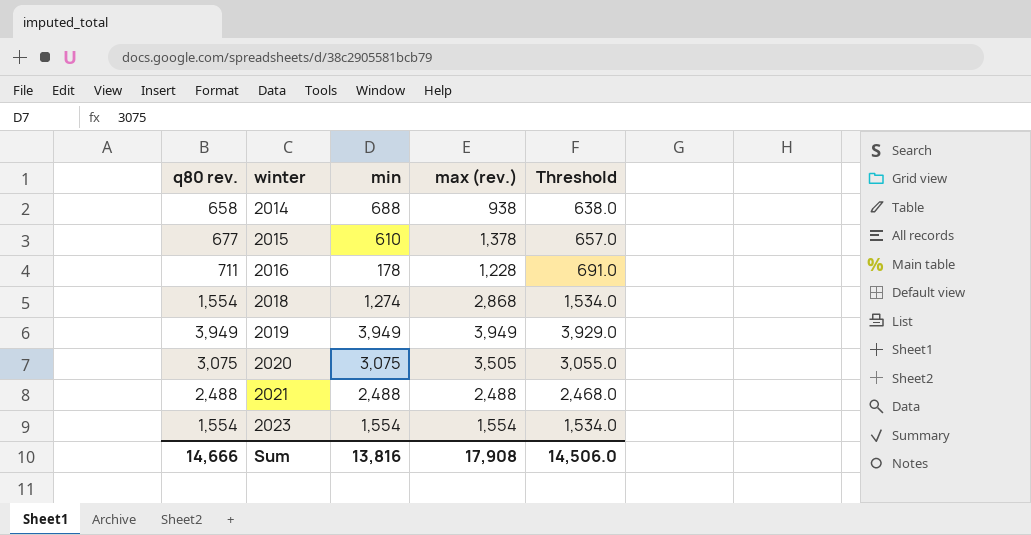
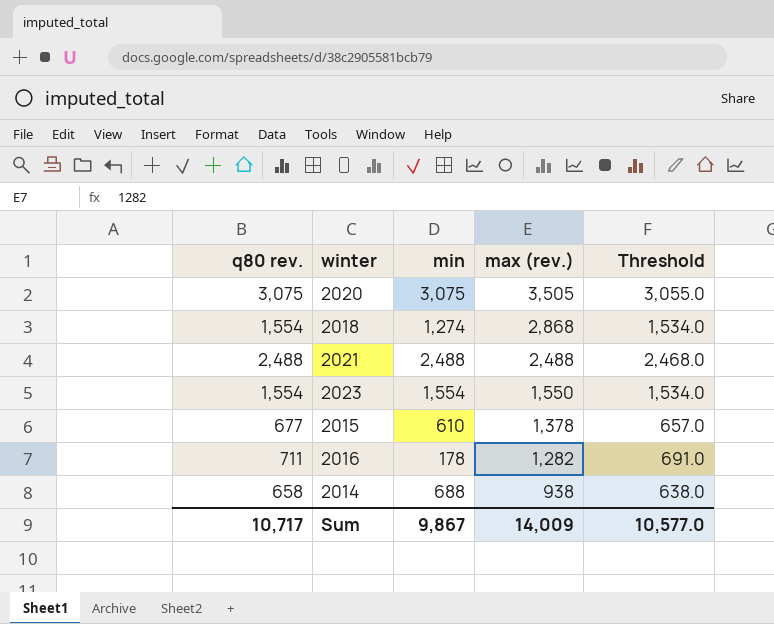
row order: winter ascending -> max (rev.) descending
row 2019: 3,949 | 3,949 | 3,949 | 3,929.0 -> none
2023 | max (rev.): 1,554 -> 1,550
2016 | max (rev.): 1,228 -> 1,282
Sum | q80 rev.: 14,666 -> 10,717
Sum | min: 13,816 -> 9,867
Sum | max (rev.): 17,908 -> 14,009
Sum | Threshold: 14,506.0 -> 10,577.0

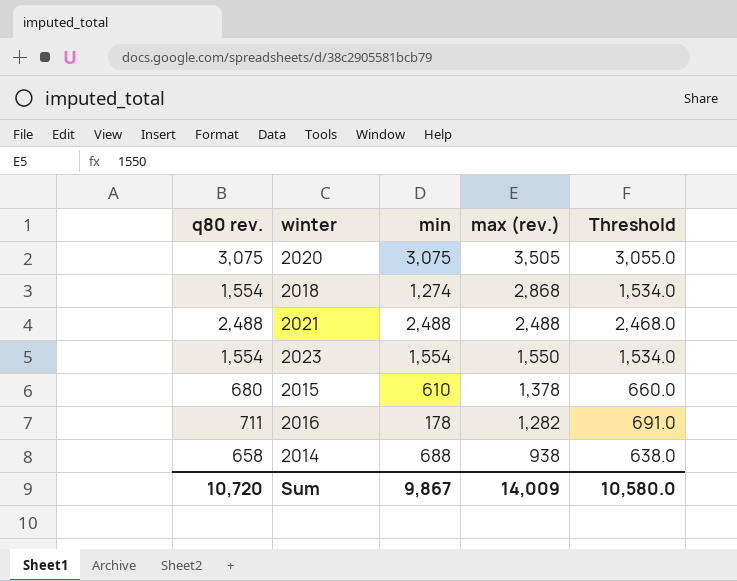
2015 | q80 rev.: 677 -> 680
2015 | Threshold: 657.0 -> 660.0
Sum | q80 rev.: 10,717 -> 10,720
Sum | Threshold: 10,577.0 -> 10,580.0

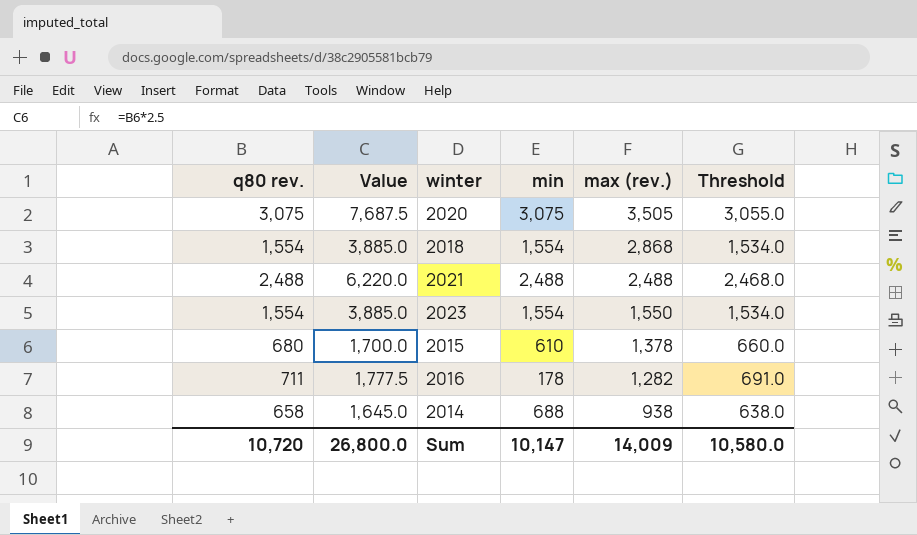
column Value | formula: none -> [q80 rev.] * 2.5
2018 | min: 1,274 -> 1,554
Sum | min: 9,867 -> 10,147

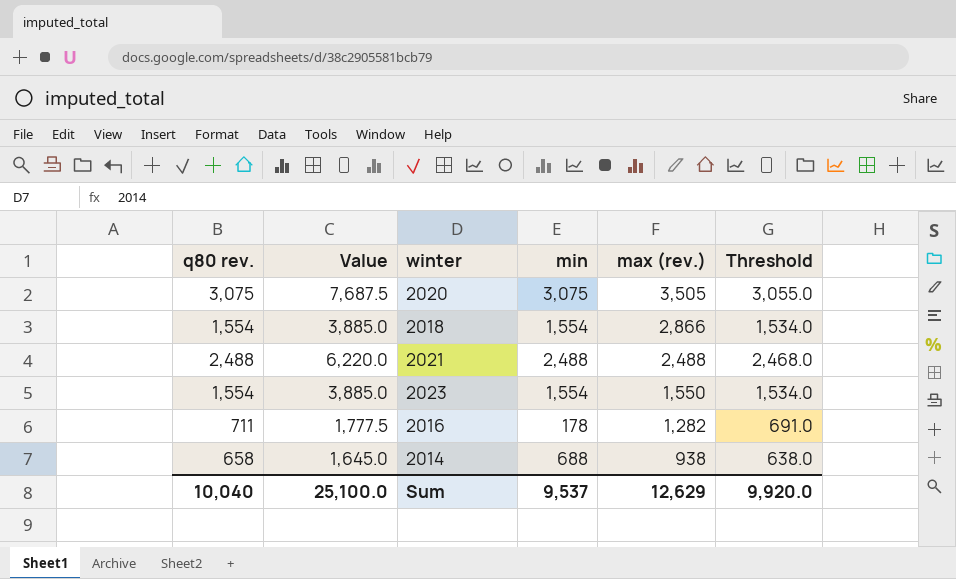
row 2015: 680 | 1,700.0 | 610 | 1,378 | 660.0 -> none
2018 | max (rev.): 2,868 -> 2,866
Sum | q80 rev.: 10,720 -> 10,040
Sum | Value: 26,800.0 -> 25,100.0
Sum | min: 10,147 -> 9,537
Sum | max (rev.): 14,009 -> 12,629
Sum | Threshold: 10,580.0 -> 9,920.0

